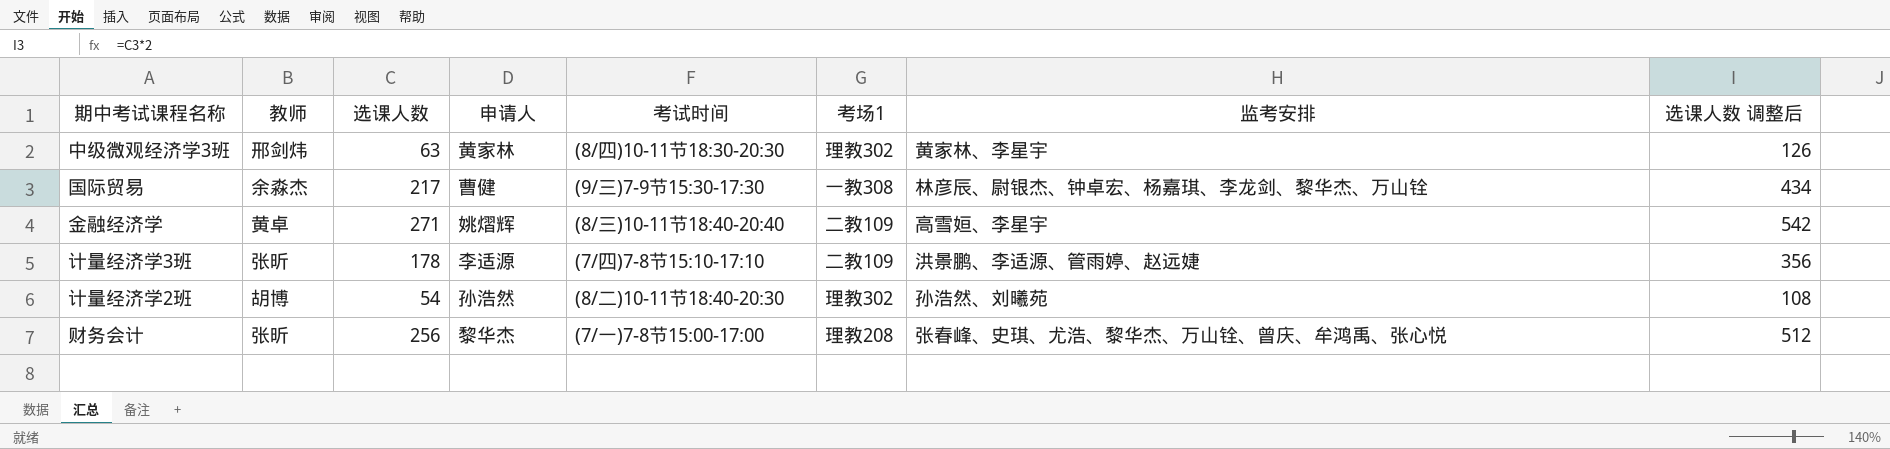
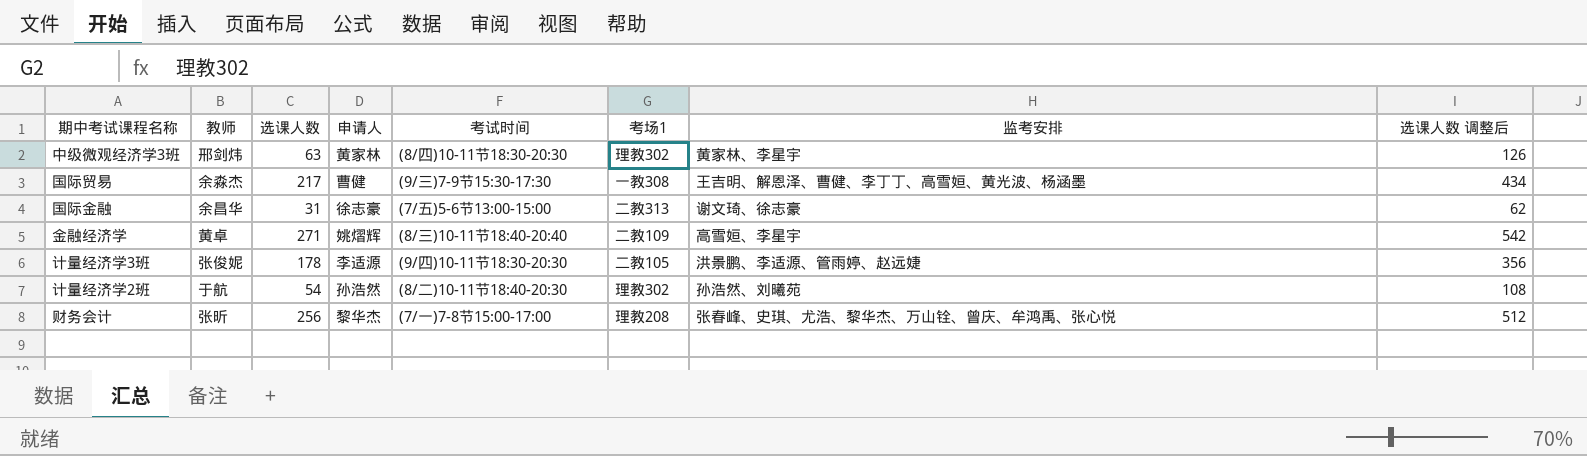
国际贸易 | 监考安排: 林彦辰、尉银杰、钟卓宏、杨嘉琪、李龙剑、黎华杰、万山铨 -> 王吉明、解恩泽、曹健、李丁丁、高雪姮、黄光波、杨涵墨
row 国际金融: none -> 余昌华 | 31 | 徐志豪 | (7/五)5-6节13:00-15:00 | 二教313 | 谢文琦、徐志豪 | 62
计量经济学3班 | 教师: 张昕 -> 张俊妮
计量经济学3班 | 考试时间: (7/四)7-8节15:10-17:10 -> (9/四)10-11节18:30-20:30
计量经济学3班 | 考场1: 二教109 -> 二教105
计量经济学2班 | 教师: 胡博 -> 于航

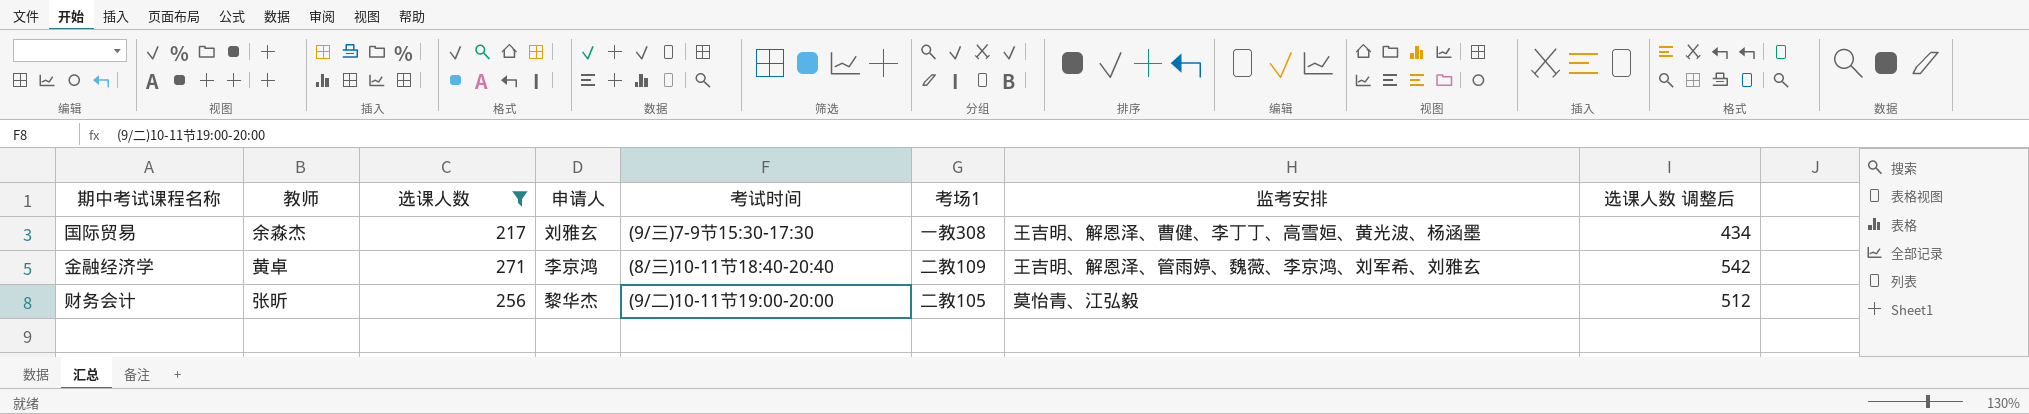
filter: none -> 选课人数 >= 217
国际贸易 | 申请人: 曹健 -> 刘雅玄
金融经济学 | 申请人: 姚熠辉 -> 李京鸿
金融经济学 | 监考安排: 高雪姮、李星宇 -> 王吉明、解恩泽、管雨婷、魏薇、李京鸿、刘军希、刘雅玄
财务会计 | 考试时间: (7/一)7-8节15:00-17:00 -> (9/二)10-11节19:00-20:00
财务会计 | 考场1: 理教208 -> 二教105
财务会计 | 监考安排: 张春峰、史琪、尤浩、黎华杰、万山铨、曾庆、牟鸿禹、张心悦 -> 莫怡青、江弘毅

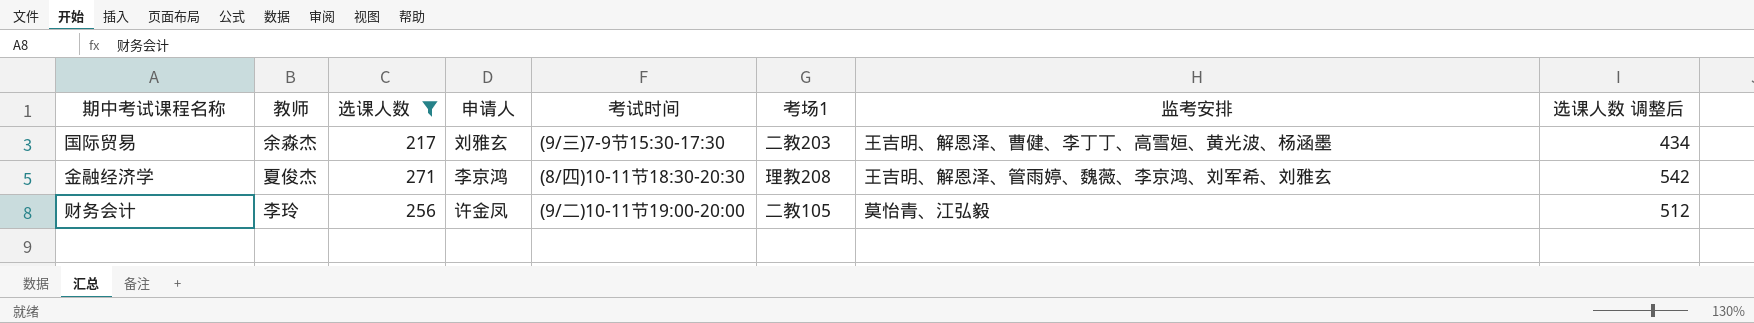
国际贸易 | 考场1: 一教308 -> 二教203
金融经济学 | 教师: 黄卓 -> 夏俊杰
金融经济学 | 考试时间: (8/三)10-11节18:40-20:40 -> (8/四)10-11节18:30-20:30
金融经济学 | 考场1: 二教109 -> 理教208
财务会计 | 教师: 张昕 -> 李玲
财务会计 | 申请人: 黎华杰 -> 许金凤

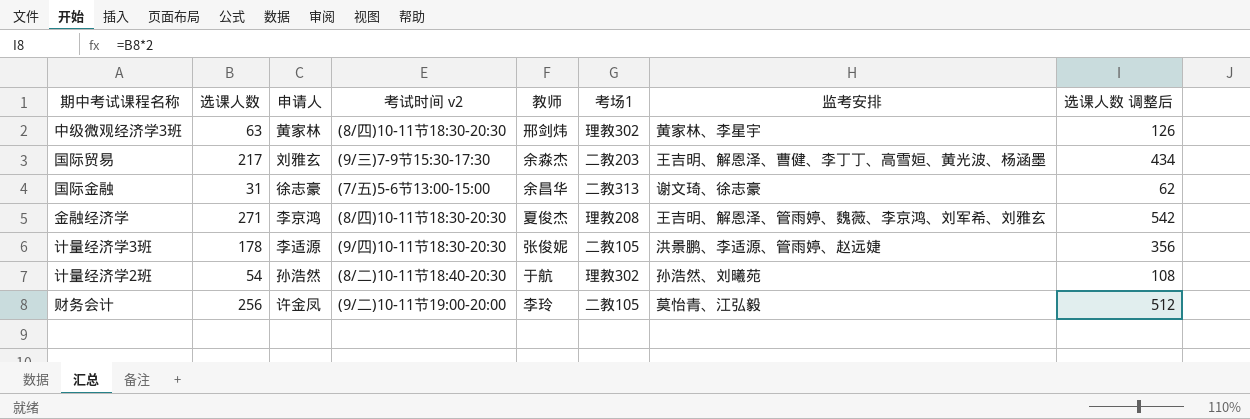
filter: 选课人数 >= 217 -> none
column name: 考试时间 -> 考试时间 v2
column 教师 | position: 2 -> 5

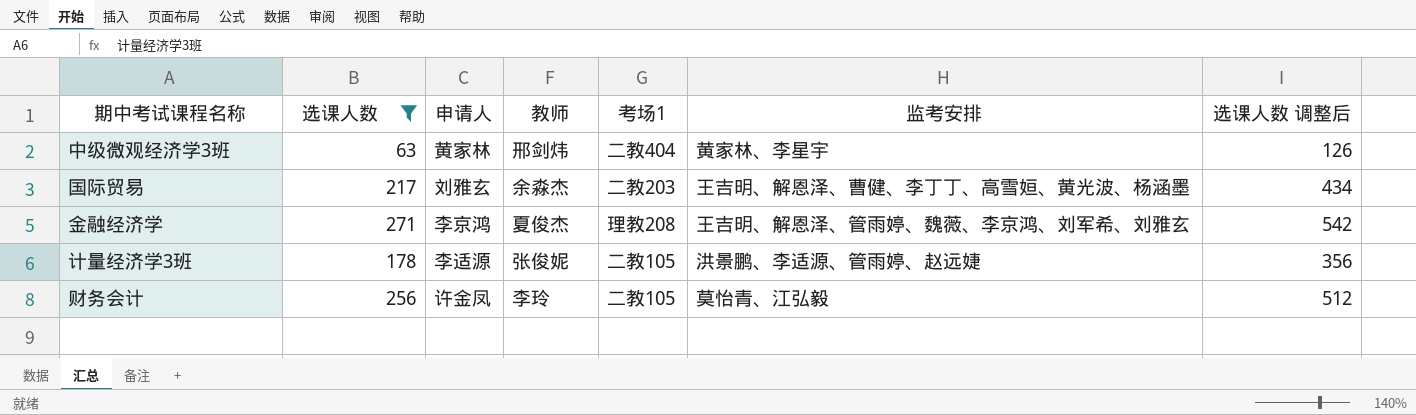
filter: none -> 选课人数 >= 63
column 考试时间 v2 | position: 4 -> none
中级微观经济学3班 | 考场1: 理教302 -> 二教404

